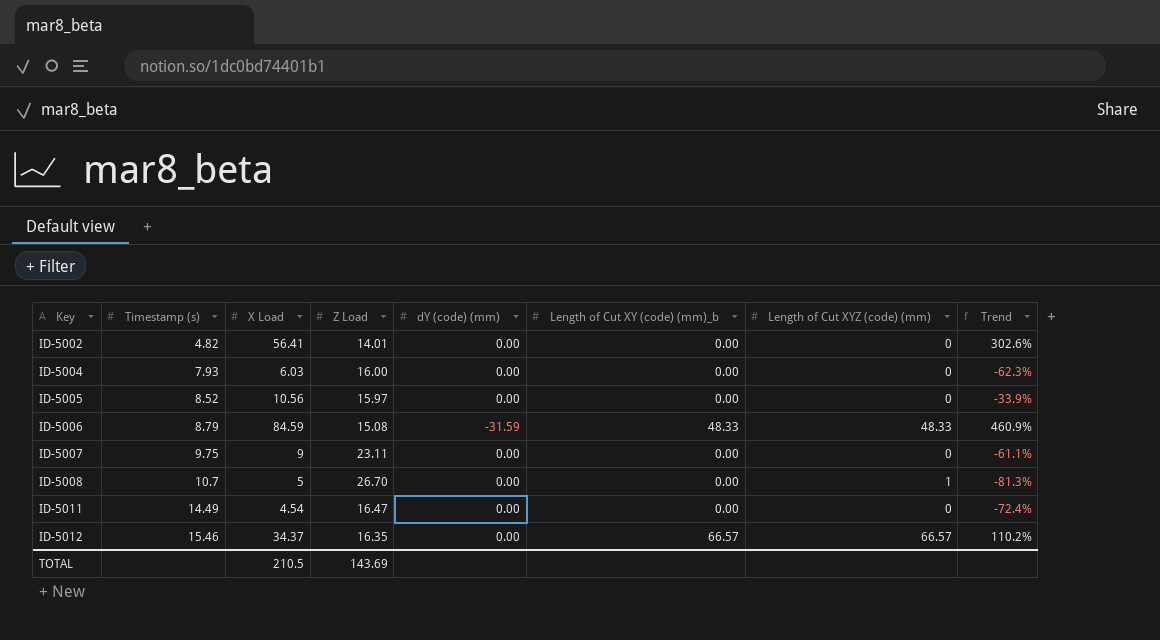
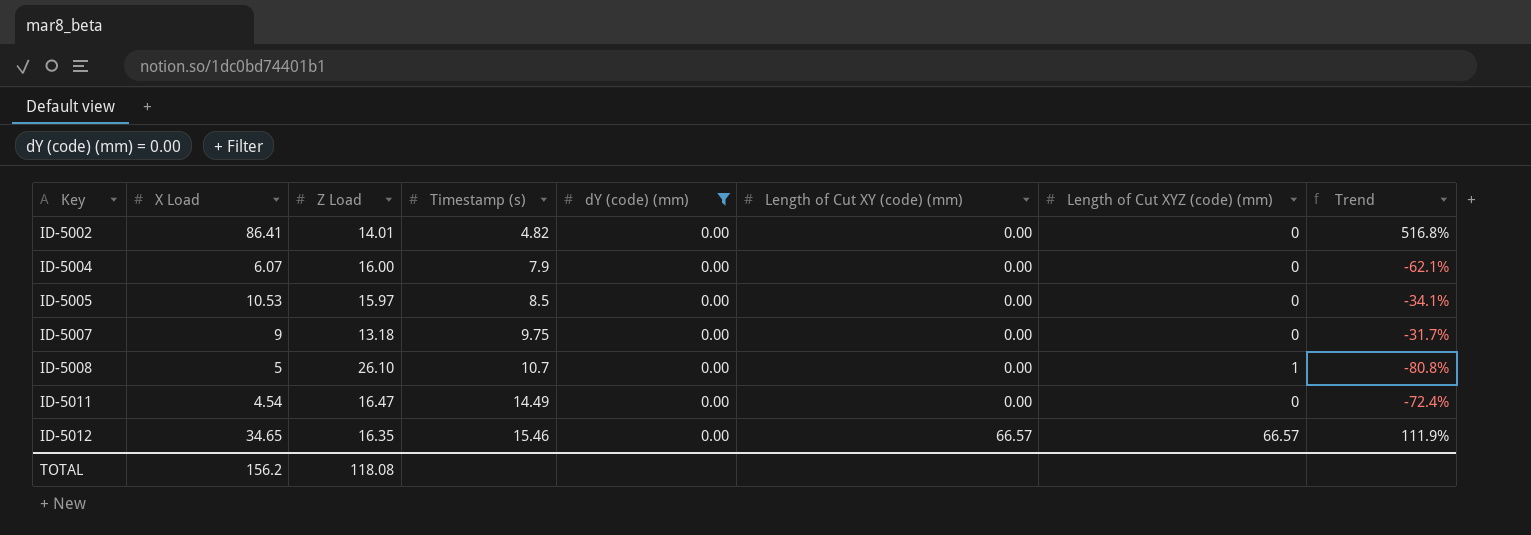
filter: none -> dY (code) (mm) = 0.00
column Timestamp (s) | position: 2 -> 4
column name: Length of Cut XY (code) (mm)_b -> Length of Cut XY (code) (mm)
ID-5002 | X Load: 56.41 -> 86.41
ID-5002 | Trend: 302.6% -> 516.8%
ID-5004 | X Load: 6.03 -> 6.07
ID-5004 | Timestamp (s): 7.93 -> 7.9
ID-5004 | Trend: -62.3% -> -62.1%
ID-5005 | X Load: 10.56 -> 10.53
ID-5005 | Timestamp (s): 8.52 -> 8.5
ID-5005 | Trend: -33.9% -> -34.1%
ID-5007 | Z Load: 23.11 -> 13.18
ID-5007 | Trend: -61.1% -> -31.7%
ID-5008 | Z Load: 26.70 -> 26.10
ID-5008 | Trend: -81.3% -> -80.8%
ID-5012 | X Load: 34.37 -> 34.65
ID-5012 | Trend: 110.2% -> 111.9%
TOTAL | X Load: 210.5 -> 156.2
TOTAL | Z Load: 143.69 -> 118.08

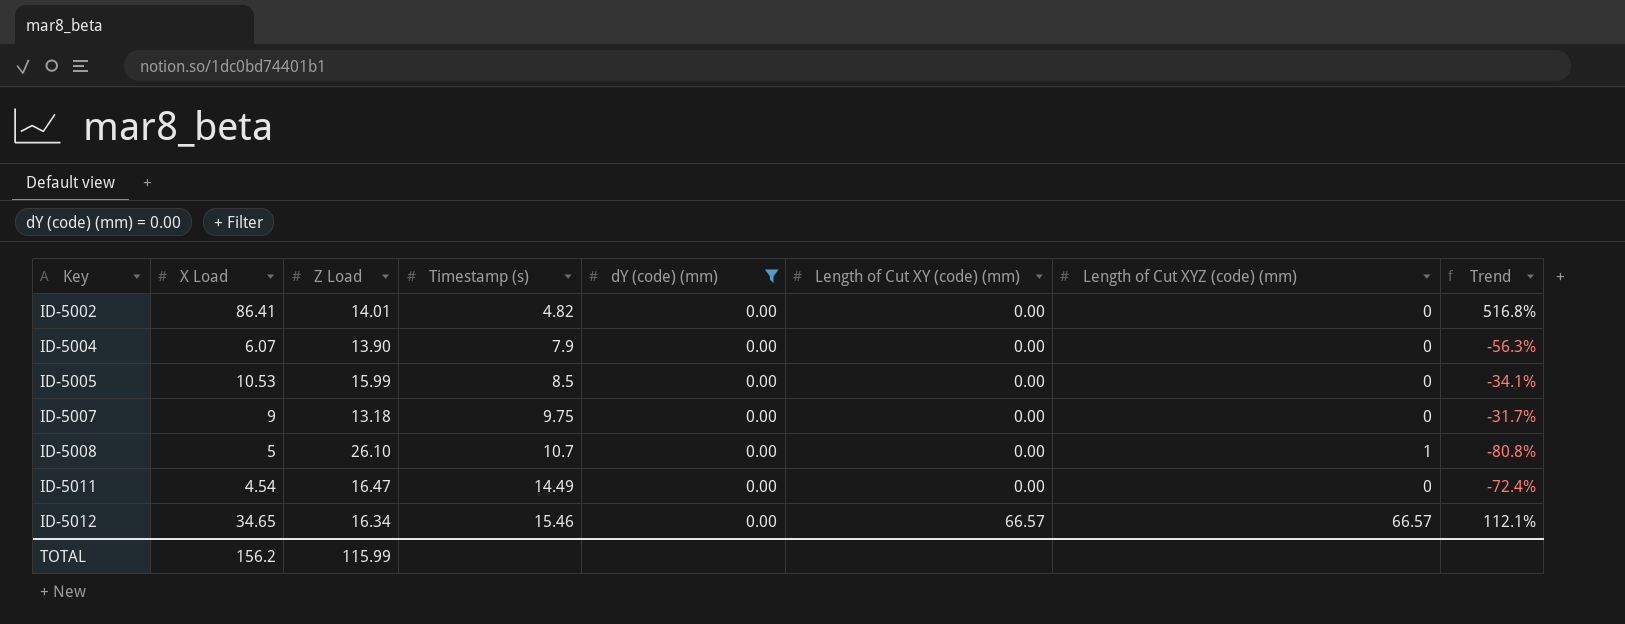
ID-5004 | Z Load: 16.00 -> 13.90
ID-5004 | Trend: -62.1% -> -56.3%
ID-5005 | Z Load: 15.97 -> 15.99
ID-5012 | Z Load: 16.35 -> 16.34
ID-5012 | Trend: 111.9% -> 112.1%
TOTAL | Z Load: 118.08 -> 115.99

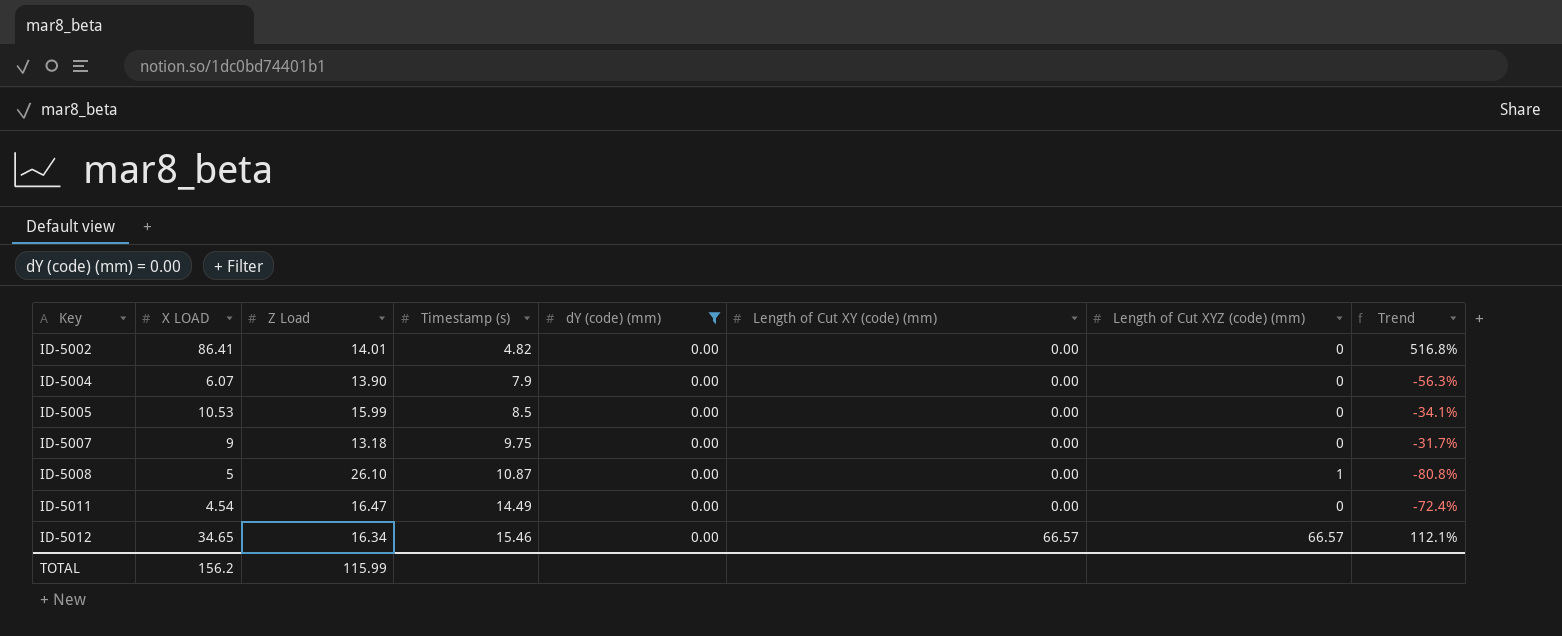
column name: X Load -> X LOAD
ID-5008 | Timestamp (s): 10.7 -> 10.87

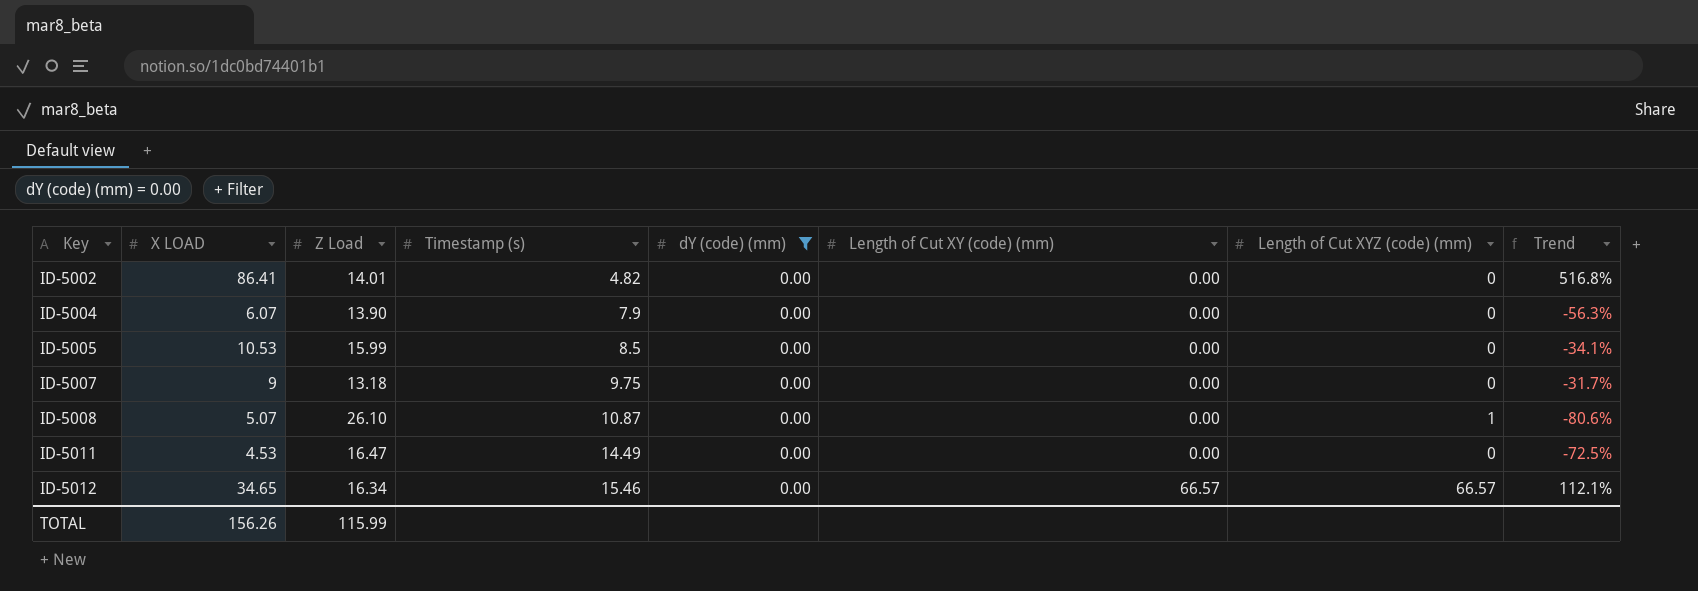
ID-5008 | X LOAD: 5 -> 5.07
ID-5008 | Trend: -80.8% -> -80.6%
ID-5011 | X LOAD: 4.54 -> 4.53
ID-5011 | Trend: -72.4% -> -72.5%
TOTAL | X LOAD: 156.2 -> 156.26

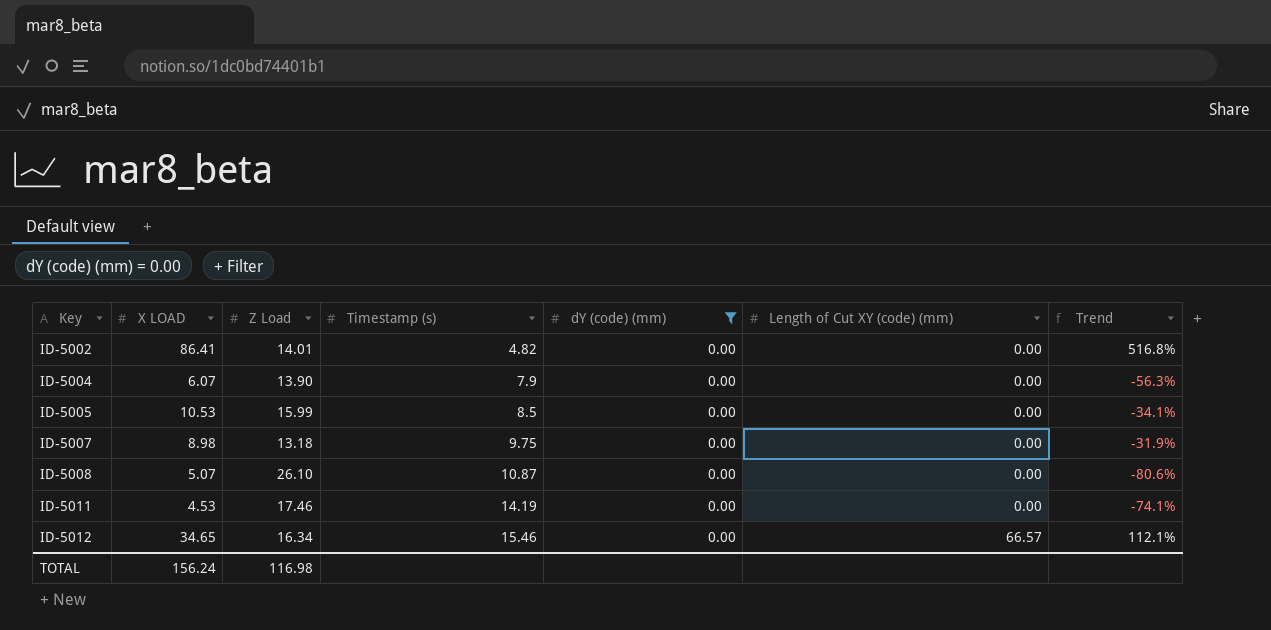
column Length of Cut XYZ (code) (mm) | position: 7 -> none
ID-5007 | X LOAD: 9 -> 8.98
ID-5007 | Trend: -31.7% -> -31.9%
ID-5011 | Z Load: 16.47 -> 17.46
ID-5011 | Timestamp (s): 14.49 -> 14.19
ID-5011 | Trend: -72.5% -> -74.1%
TOTAL | X LOAD: 156.26 -> 156.24
TOTAL | Z Load: 115.99 -> 116.98

